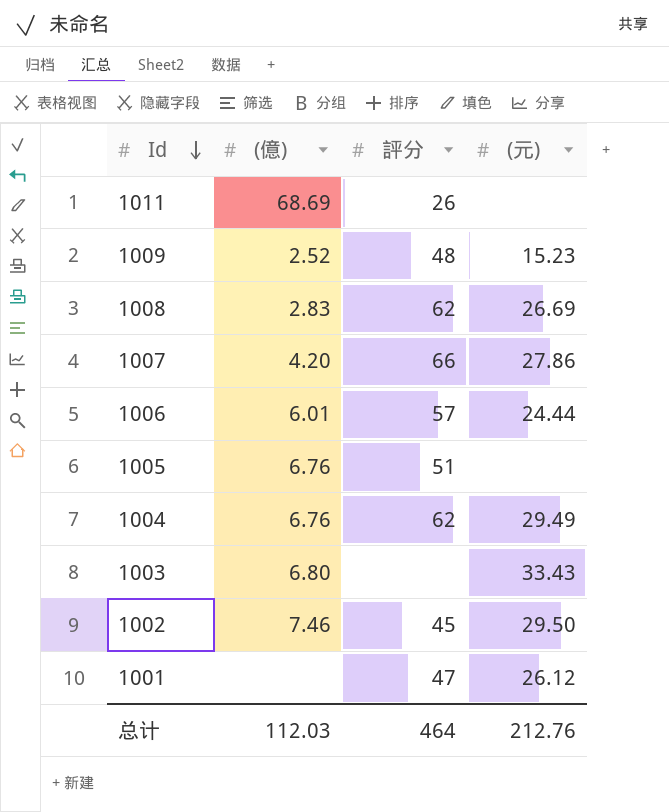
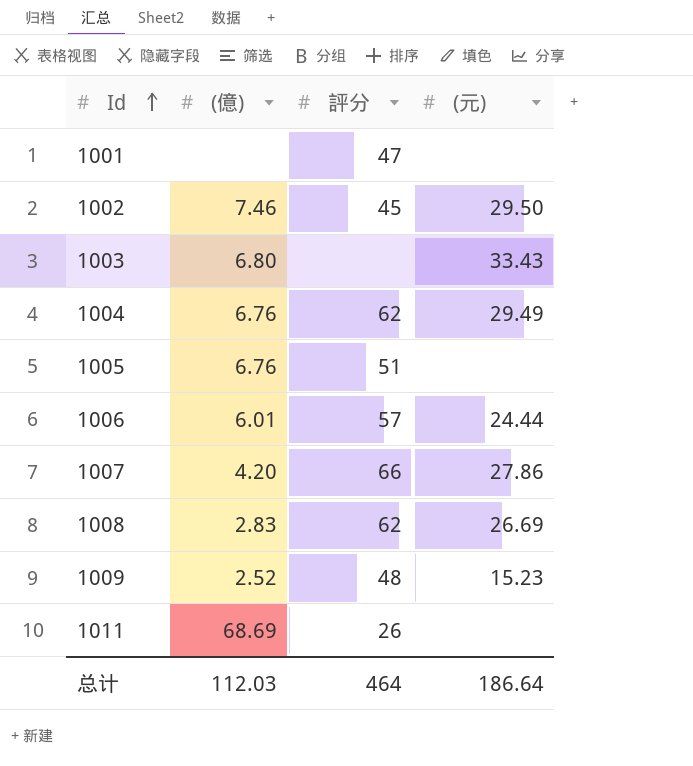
row order: Id descending -> Id ascending
1001 | (元): 26.12 -> none
总计 | (元): 212.76 -> 186.64

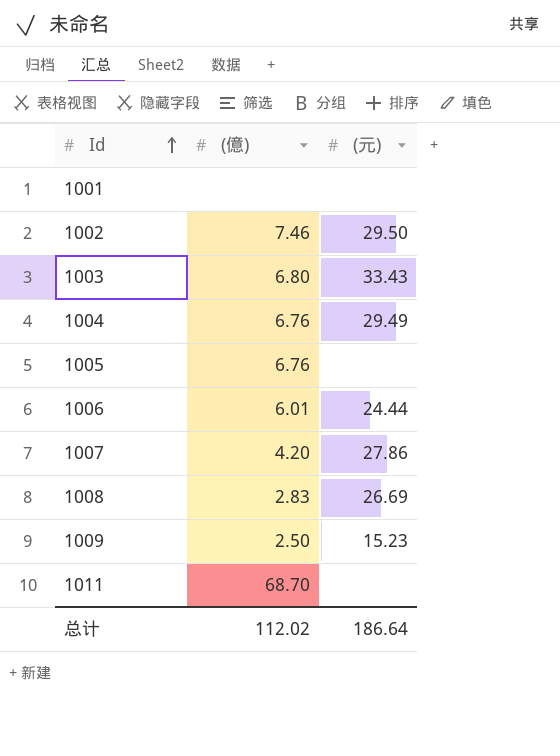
column 評分 | position: 3 -> none
1009 | (億): 2.52 -> 2.50
1011 | (億): 68.69 -> 68.70
总计 | (億): 112.03 -> 112.02

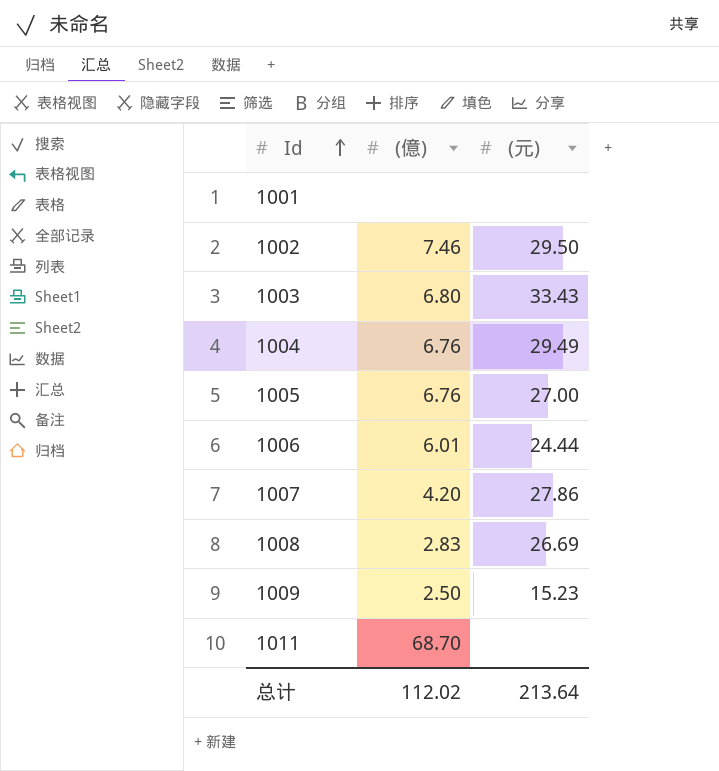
1005 | (元): none -> 27.00
总计 | (元): 186.64 -> 213.64

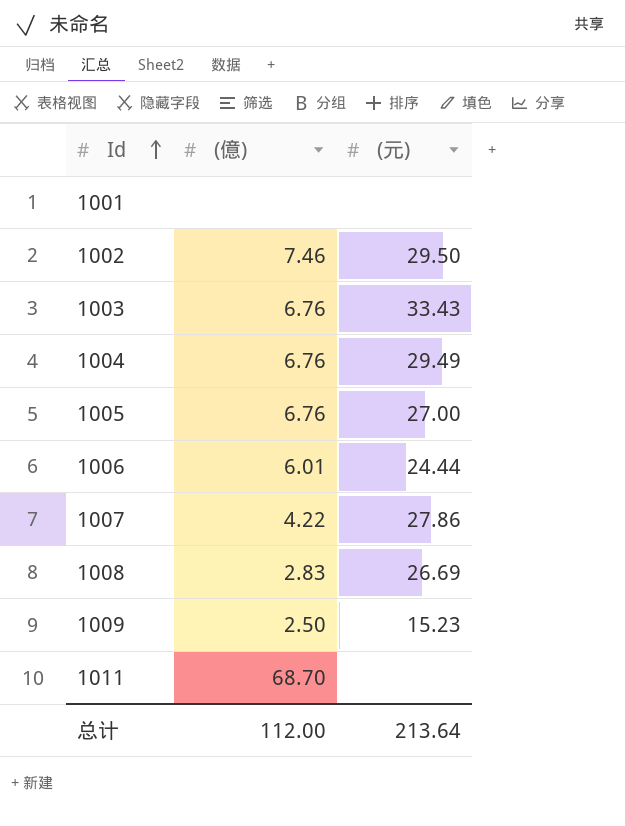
1003 | (億): 6.80 -> 6.76
1007 | (億): 4.20 -> 4.22
总计 | (億): 112.02 -> 112.00

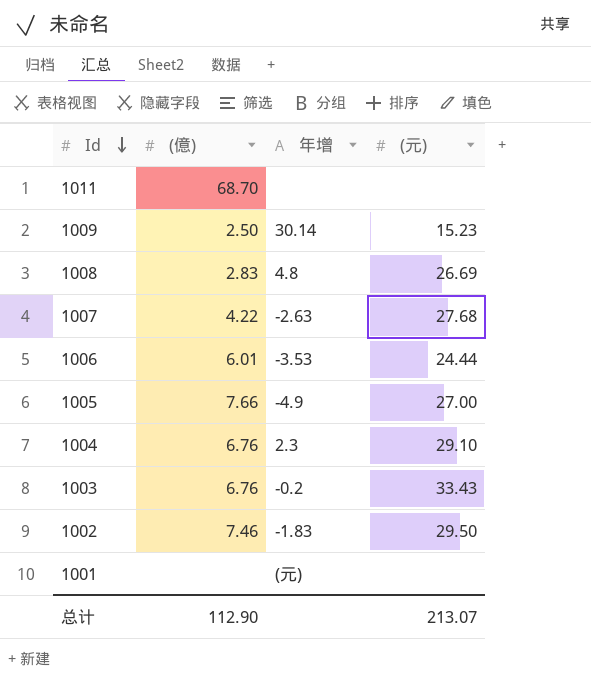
row order: Id ascending -> Id descending
column 年增 | position: none -> 3
1007 | (元): 27.86 -> 27.68
1005 | (億): 6.76 -> 7.66
1004 | (元): 29.49 -> 29.10
总计 | (億): 112.00 -> 112.90
总计 | (元): 213.64 -> 213.07

